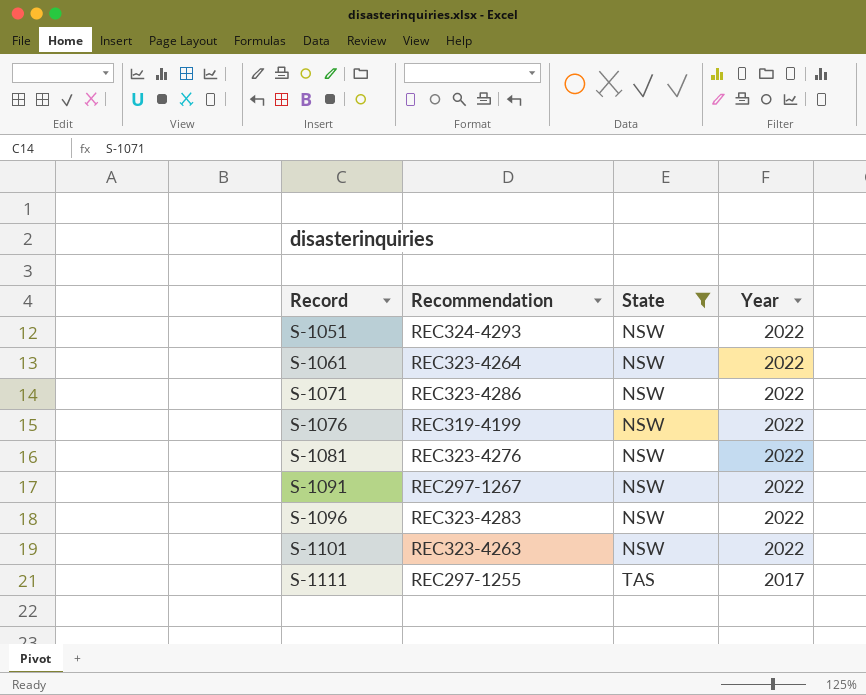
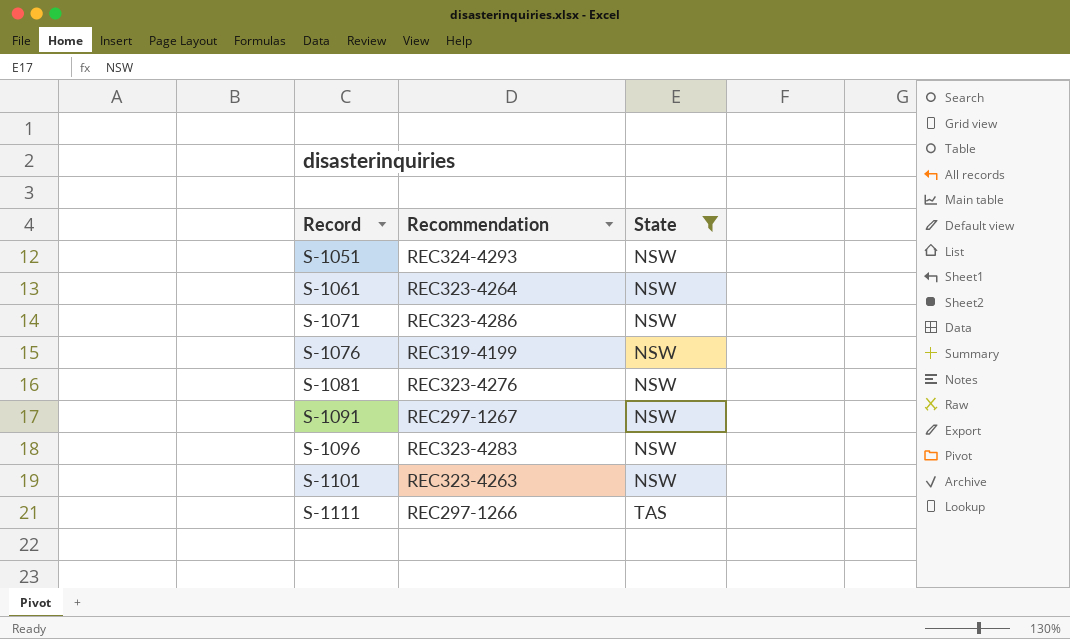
column Year | position: 4 -> none
S-1111 | Recommendation: REC297-1255 -> REC297-1266

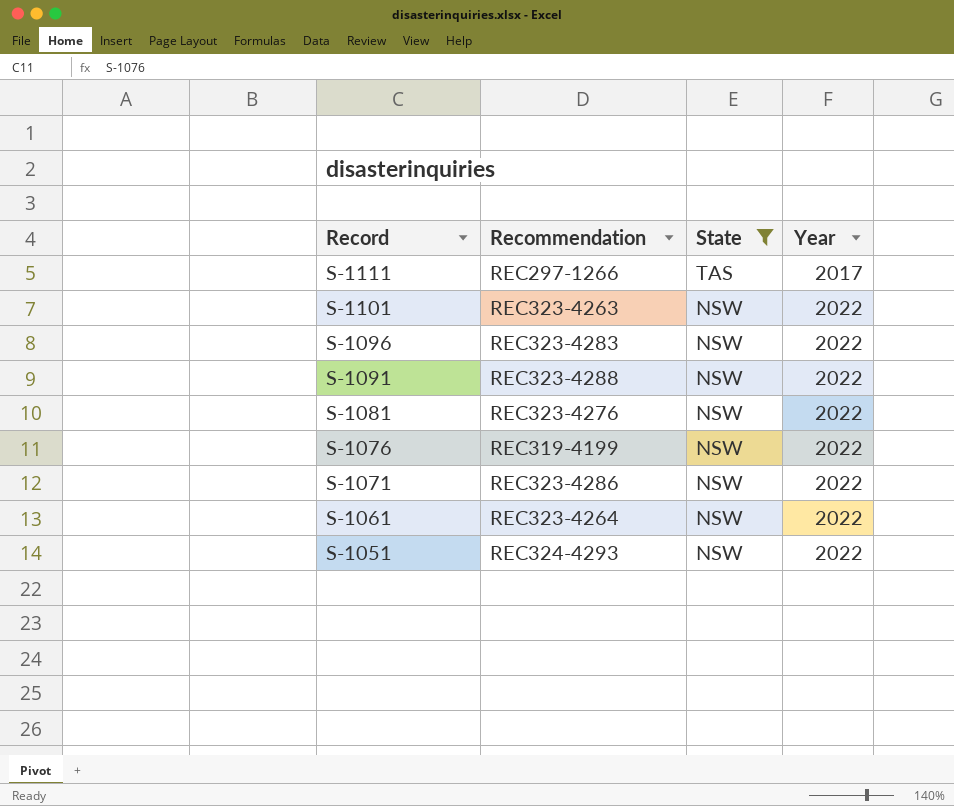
row order: Record ascending -> Record descending
column Year | position: none -> 4
S-1091 | Recommendation: REC297-1267 -> REC323-4288

